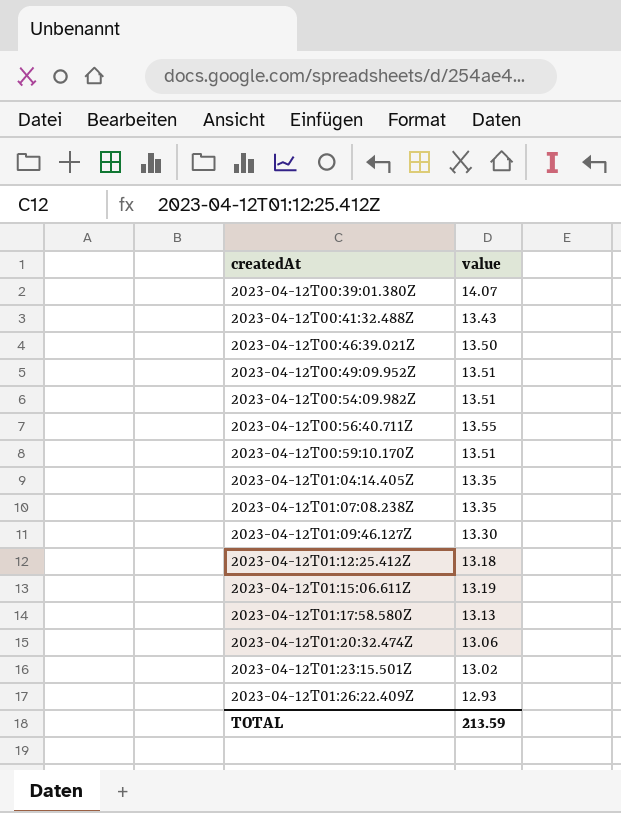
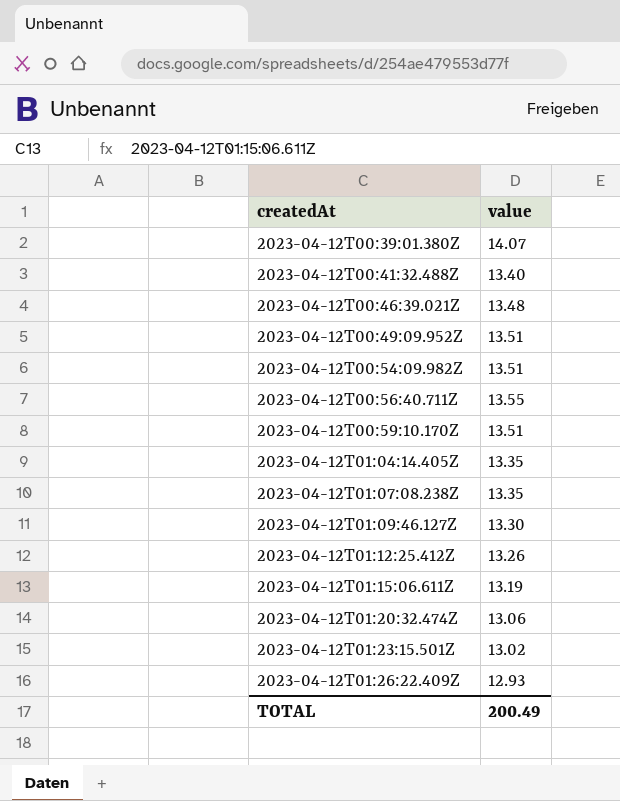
row 2023-04-12T01:17:58.580Z: 13.13 -> none
2023-04-12T00:41:32.488Z | value: 13.43 -> 13.40
2023-04-12T00:46:39.021Z | value: 13.50 -> 13.48
2023-04-12T01:12:25.412Z | value: 13.18 -> 13.26
TOTAL | value: 213.59 -> 200.49

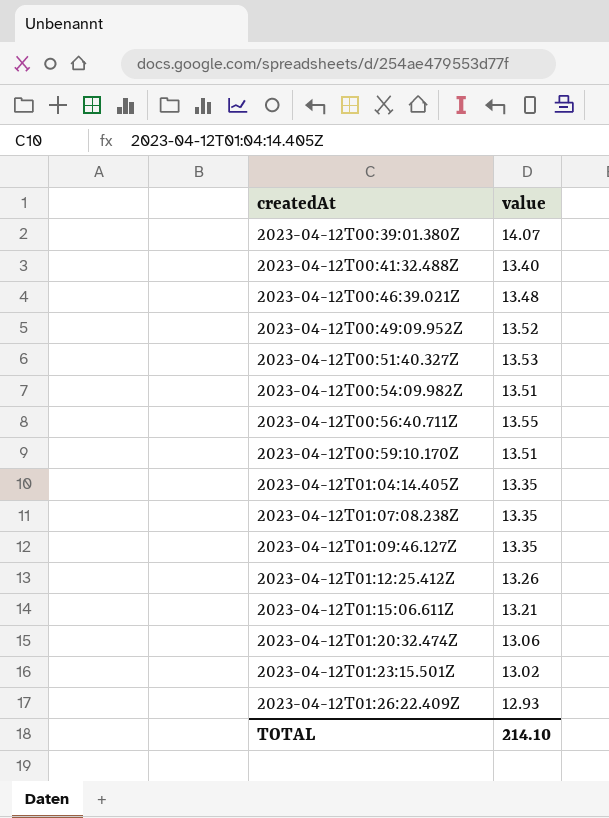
2023-04-12T00:49:09.952Z | value: 13.51 -> 13.52
row 2023-04-12T00:51:40.327Z: none -> 13.53
2023-04-12T01:09:46.127Z | value: 13.30 -> 13.35
2023-04-12T01:15:06.611Z | value: 13.19 -> 13.21
TOTAL | value: 200.49 -> 214.10

